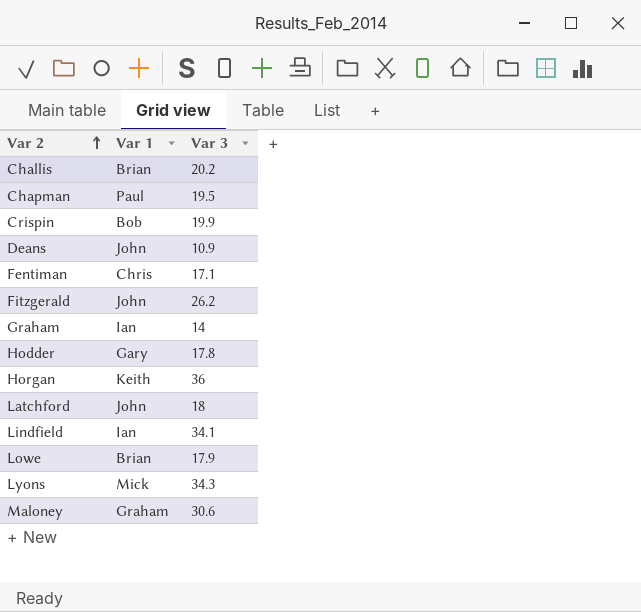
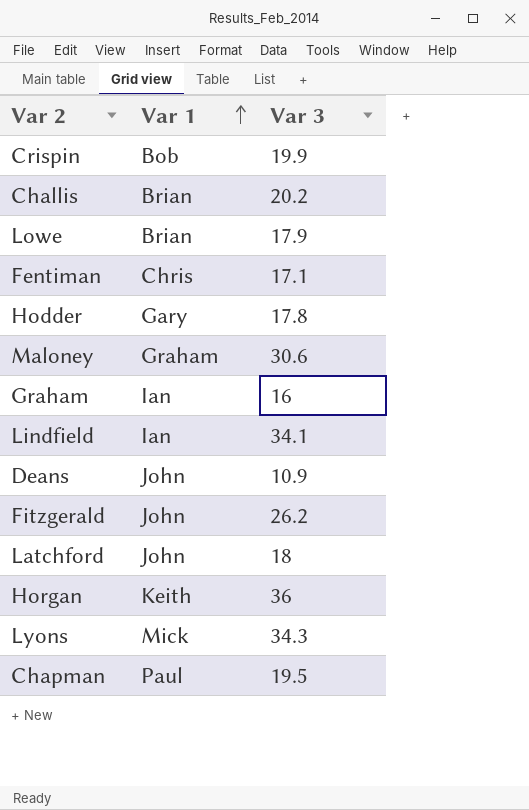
row order: Var 2 ascending -> Var 1 ascending
Graham | Var 3: 14 -> 16

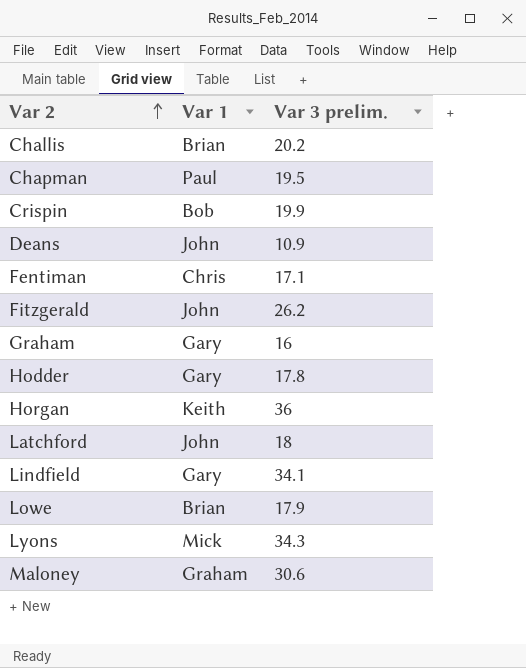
row order: Var 1 ascending -> Var 2 ascending
column name: Var 3 -> Var 3 prelim.
Graham | Var 1: Ian -> Gary
Lindfield | Var 1: Ian -> Gary

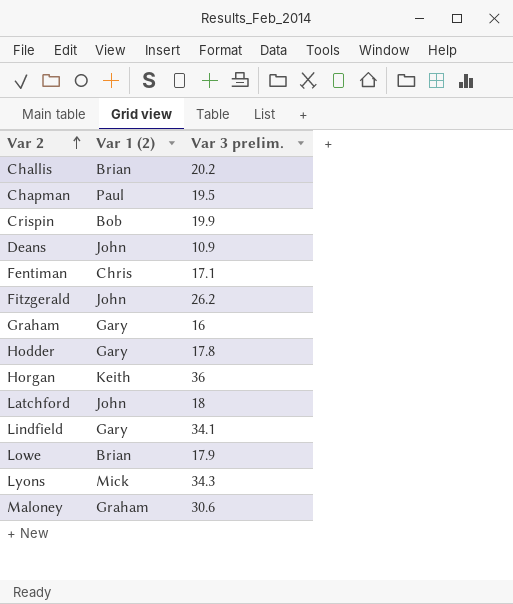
column name: Var 1 -> Var 1 (2)

